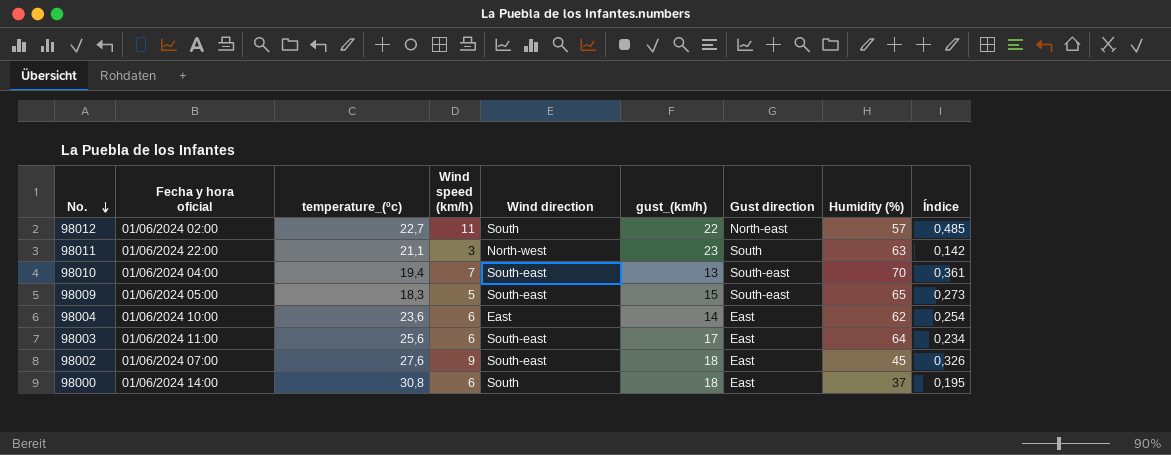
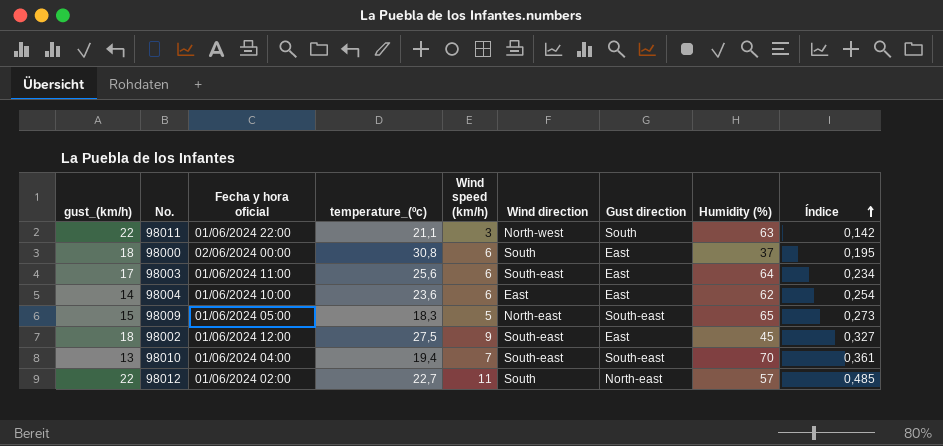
row order: No. descending -> Índice ascending
column gust_(km/h) | position: 6 -> 1
98011 | gust_(km/h): 23 -> 22
98000 | Fecha y hora oficial: 01/06/2024 14:00 -> 02/06/2024 00:00
98009 | Wind direction: South-east -> North-east
98002 | Fecha y hora oficial: 01/06/2024 07:00 -> 01/06/2024 12:00
98002 | temperature_(ºc): 27,6 -> 27,5
98002 | Índice: 0,326 -> 0,327

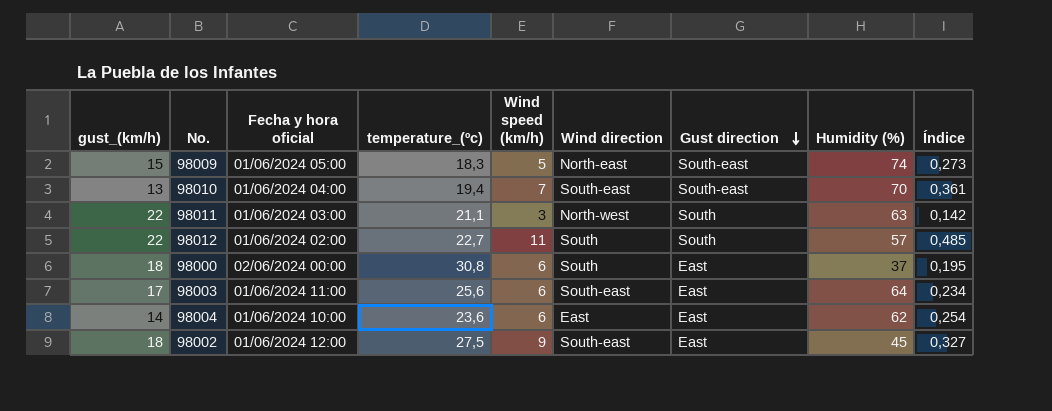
row order: Índice ascending -> Gust direction descending
98009 | Humidity (%): 65 -> 74
98011 | Fecha y hora oficial: 01/06/2024 22:00 -> 01/06/2024 03:00
98012 | Gust direction: North-east -> South

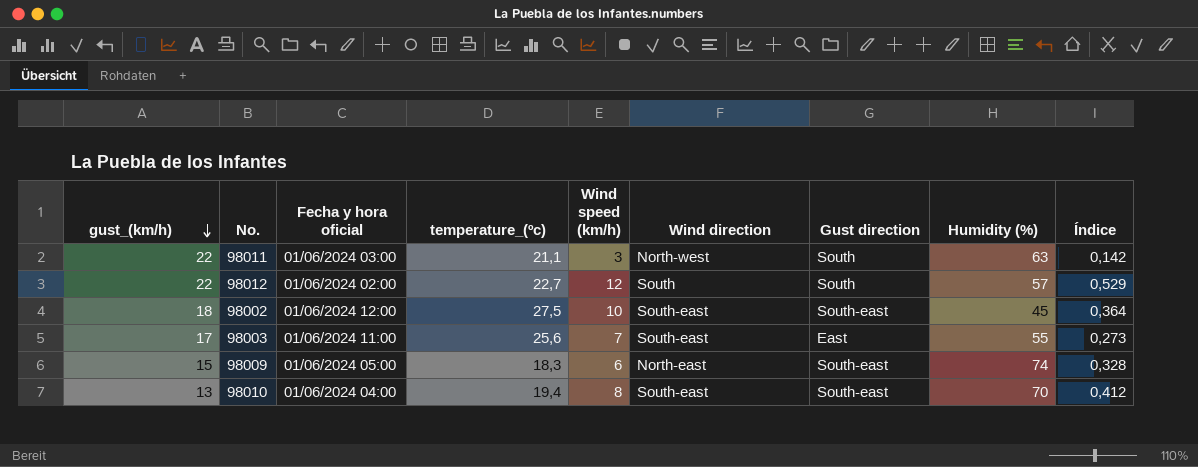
row order: Gust direction descending -> gust_(km/h) descending
row 98000: 18 | 02/06/2024 00:00 | 30,8 | 6 | South | East | 37 | 0,195 -> none
row 98004: 14 | 01/06/2024 10:00 | 23,6 | 6 | East | East | 62 | 0,254 -> none
98012 | Wind speed (km/h): 11 -> 12
98012 | Índice: 0,485 -> 0,529
98002 | Wind speed (km/h): 9 -> 10
98002 | Gust direction: East -> South-east
98002 | Índice: 0,327 -> 0,364
98003 | Wind speed (km/h): 6 -> 7
98003 | Humidity (%): 64 -> 55
98003 | Índice: 0,234 -> 0,273
98009 | Wind speed (km/h): 5 -> 6
98009 | Índice: 0,273 -> 0,328
98010 | Wind speed (km/h): 7 -> 8
98010 | Índice: 0,361 -> 0,412

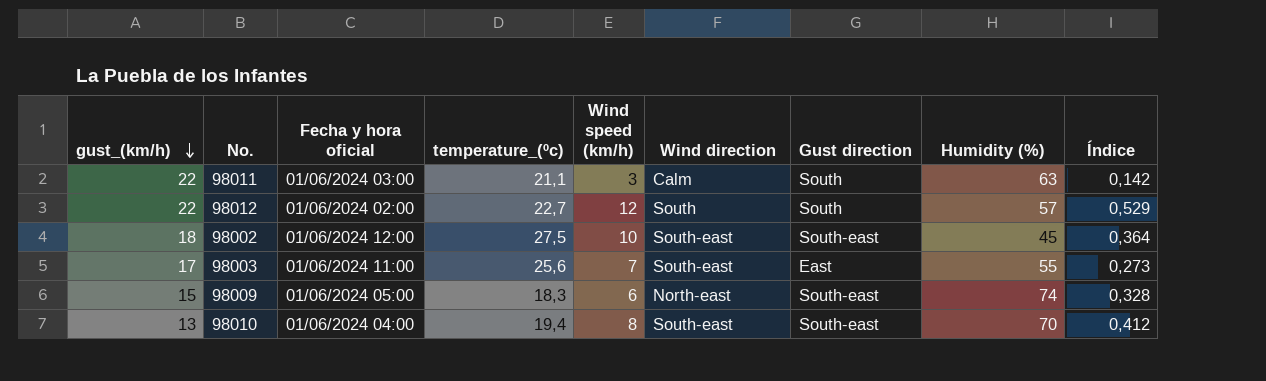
98011 | Wind direction: North-west -> Calm

